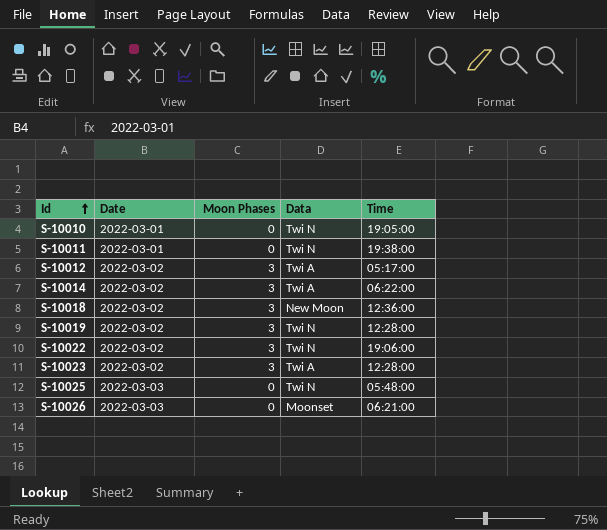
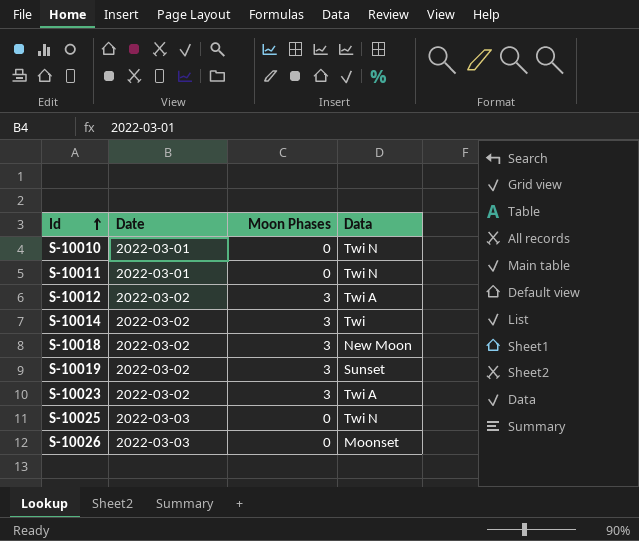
column Time | position: 5 -> none
row S-10022: 2022-03-02 | 3 | Twi N | 19:06:00 -> none
S-10014 | Data: Twi A -> Twi
S-10019 | Data: Twi N -> Sunset

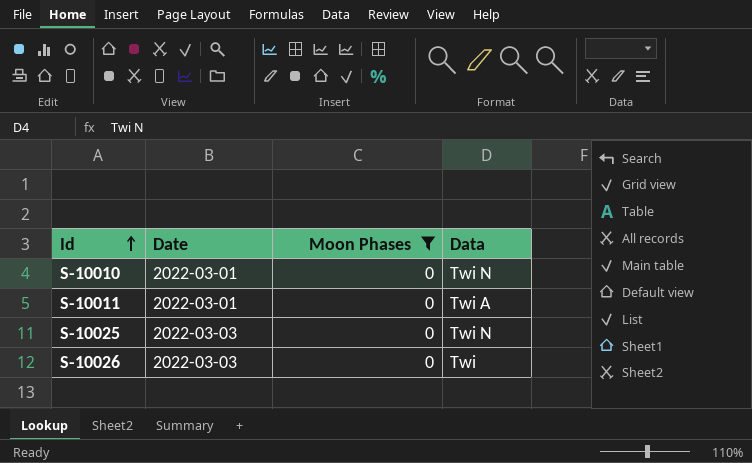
filter: none -> Moon Phases = 0
S-10011 | Data: Twi N -> Twi A
S-10026 | Data: Moonset -> Twi

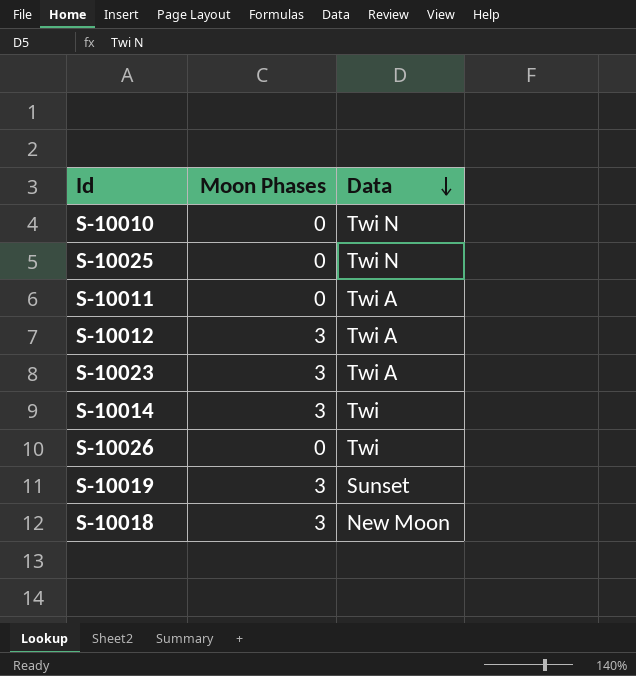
filter: Moon Phases = 0 -> none
row order: Id ascending -> Data descending
column Date | position: 2 -> none

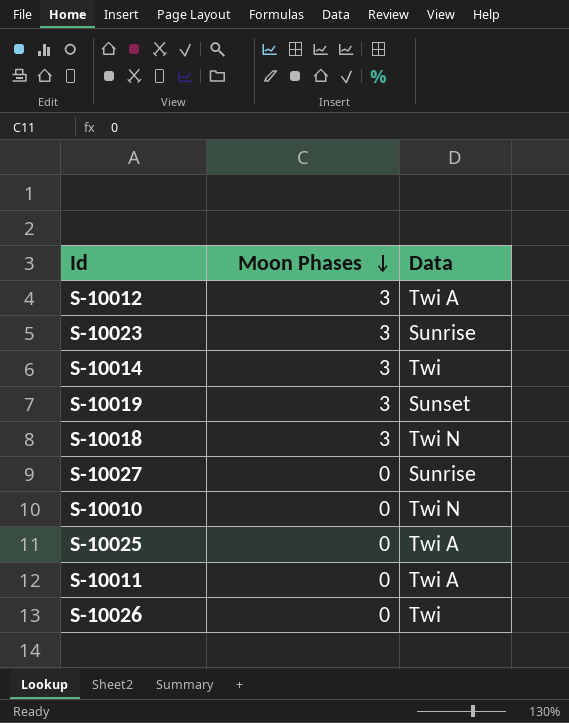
row order: Data descending -> Moon Phases descending
S-10023 | Data: Twi A -> Sunrise
S-10018 | Data: New Moon -> Twi N
row S-10027: none -> 0 | Sunrise
S-10025 | Data: Twi N -> Twi A

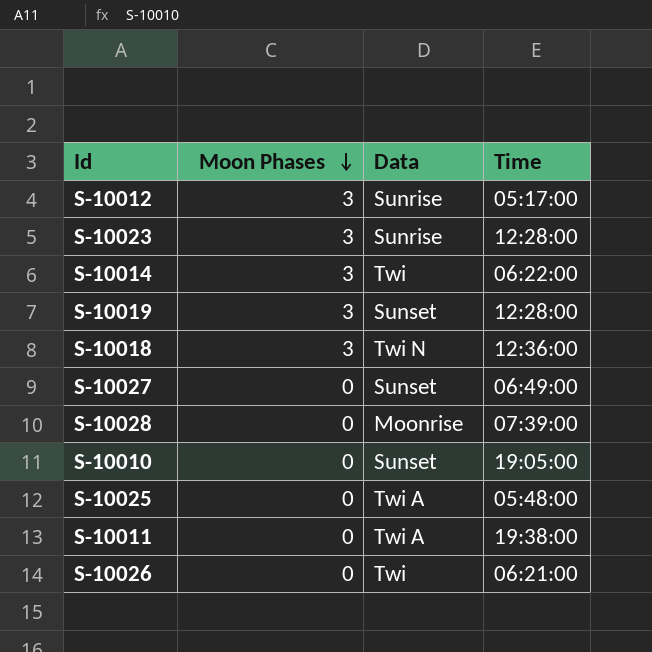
column Time | position: none -> 4
S-10012 | Data: Twi A -> Sunrise
S-10027 | Data: Sunrise -> Sunset
row S-10028: none -> 0 | Moonrise | 07:39:00
S-10010 | Data: Twi N -> Sunset

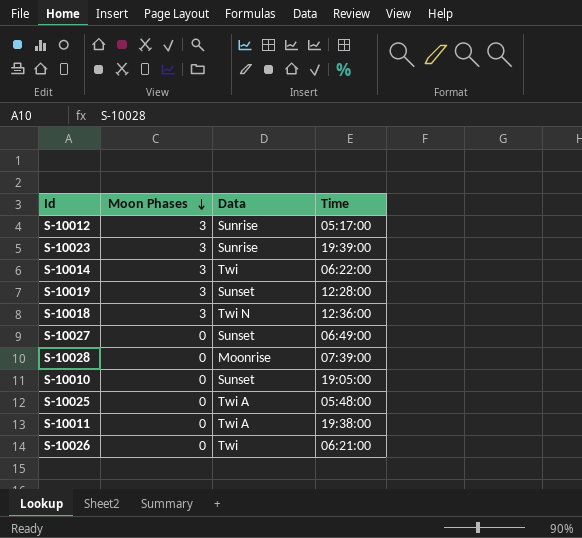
S-10023 | Time: 12:28:00 -> 19:39:00

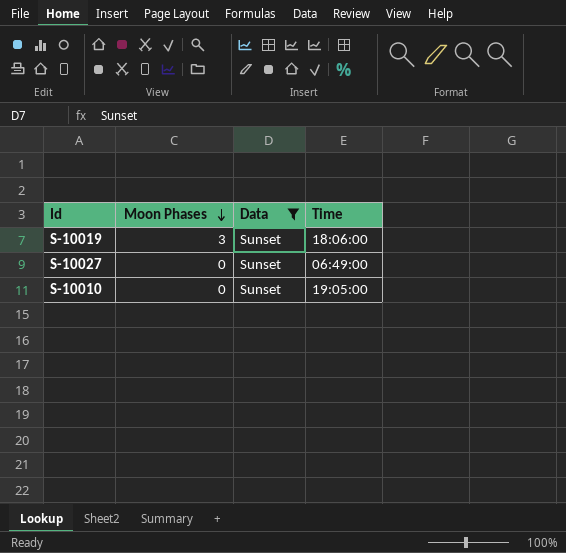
filter: none -> Data = Sunset
S-10019 | Time: 12:28:00 -> 18:06:00

